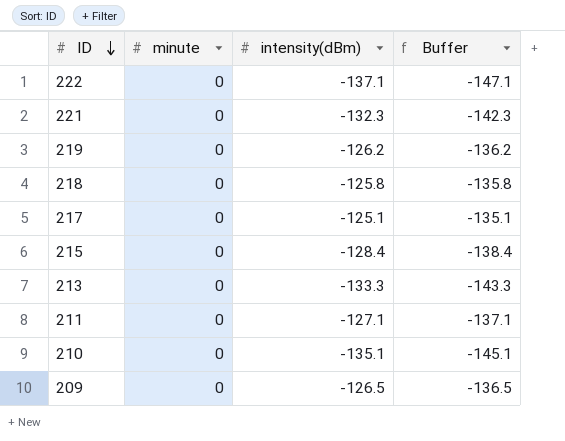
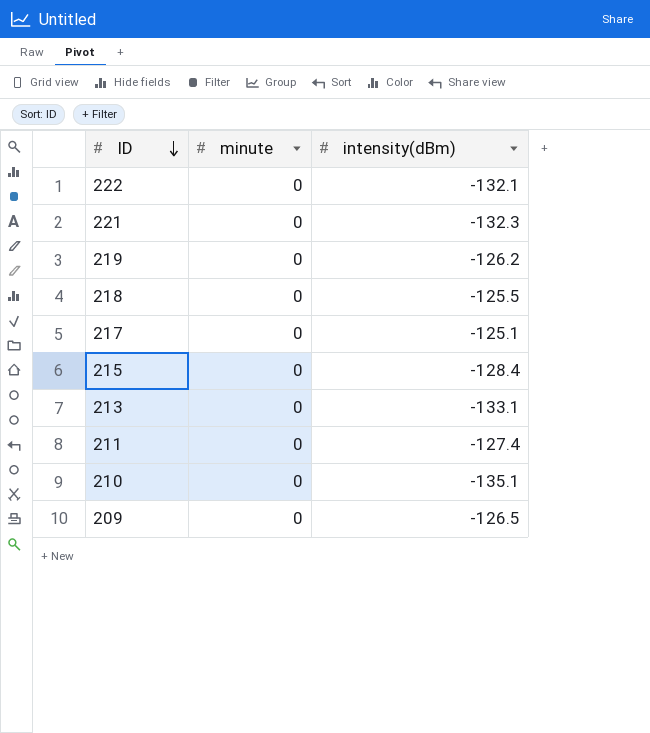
column Buffer | formula: [intensity(dBm)] - 10 -> none
222 | intensity(dBm): -137.1 -> -132.1
218 | intensity(dBm): -125.8 -> -125.5
213 | intensity(dBm): -133.3 -> -133.1
211 | intensity(dBm): -127.1 -> -127.4

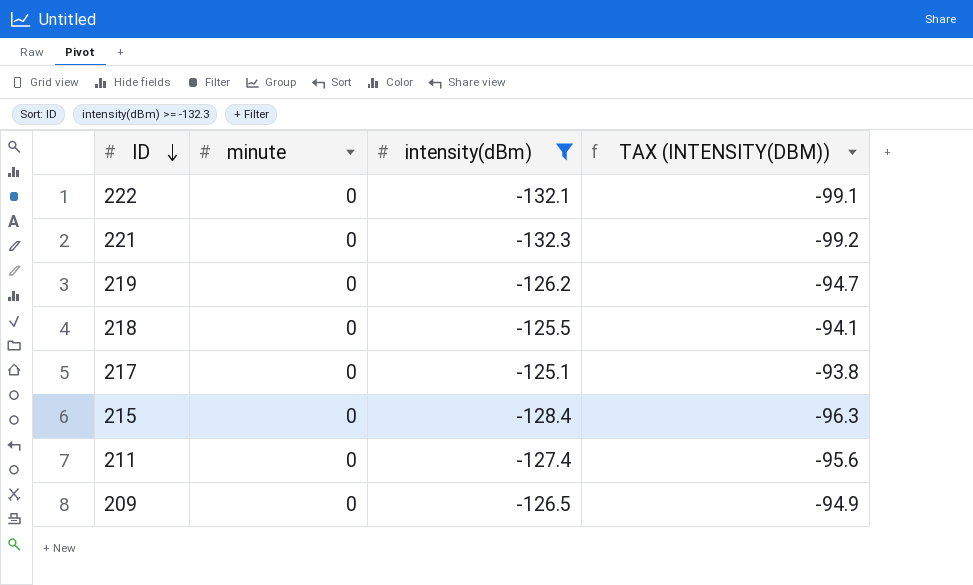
filter: none -> intensity(dBm) >= -132.3
column TAX (INTENSITY(DBM)) | formula: none -> [intensity(dBm)] * 0.75

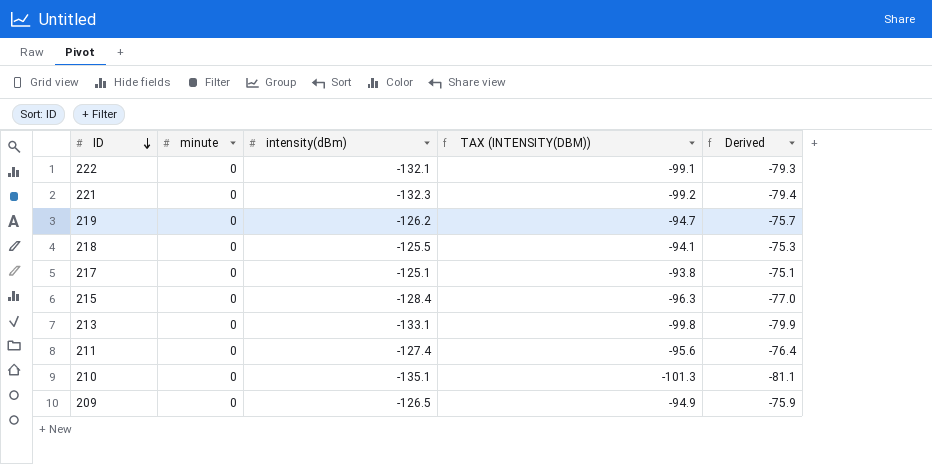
filter: intensity(dBm) >= -132.3 -> none
column Derived | formula: none -> [intensity(dBm)] * 0.6

